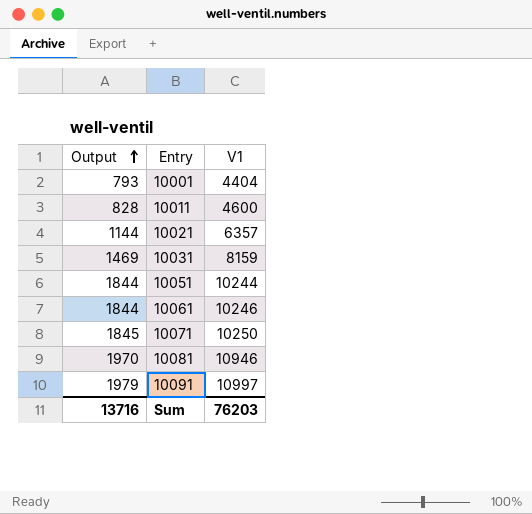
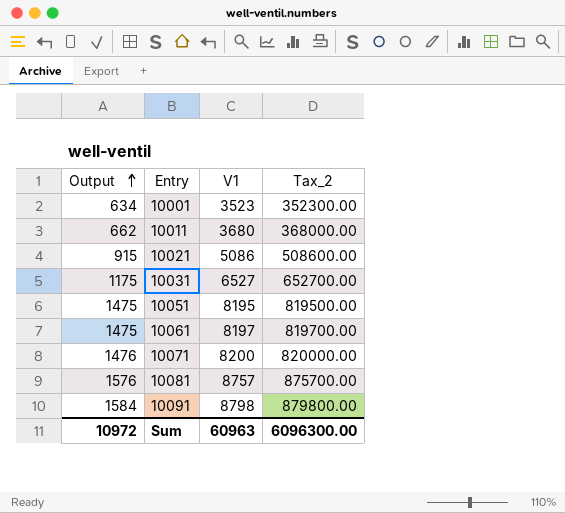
column Tax_2 | formula: none -> [V1] * 100
10001 | Output: 793 -> 634
10001 | V1: 4404 -> 3523
10011 | Output: 828 -> 662
10011 | V1: 4600 -> 3680
10021 | Output: 1144 -> 915
10021 | V1: 6357 -> 5086
10031 | Output: 1469 -> 1175
10031 | V1: 8159 -> 6527
10051 | Output: 1844 -> 1475
10051 | V1: 10244 -> 8195
10061 | Output: 1844 -> 1475
10061 | V1: 10246 -> 8197
10071 | Output: 1845 -> 1476
10071 | V1: 10250 -> 8200
10081 | Output: 1970 -> 1576
10081 | V1: 10946 -> 8757
10091 | Output: 1979 -> 1584
10091 | V1: 10997 -> 8798
Sum | Output: 13716 -> 10972
Sum | V1: 76203 -> 60963

